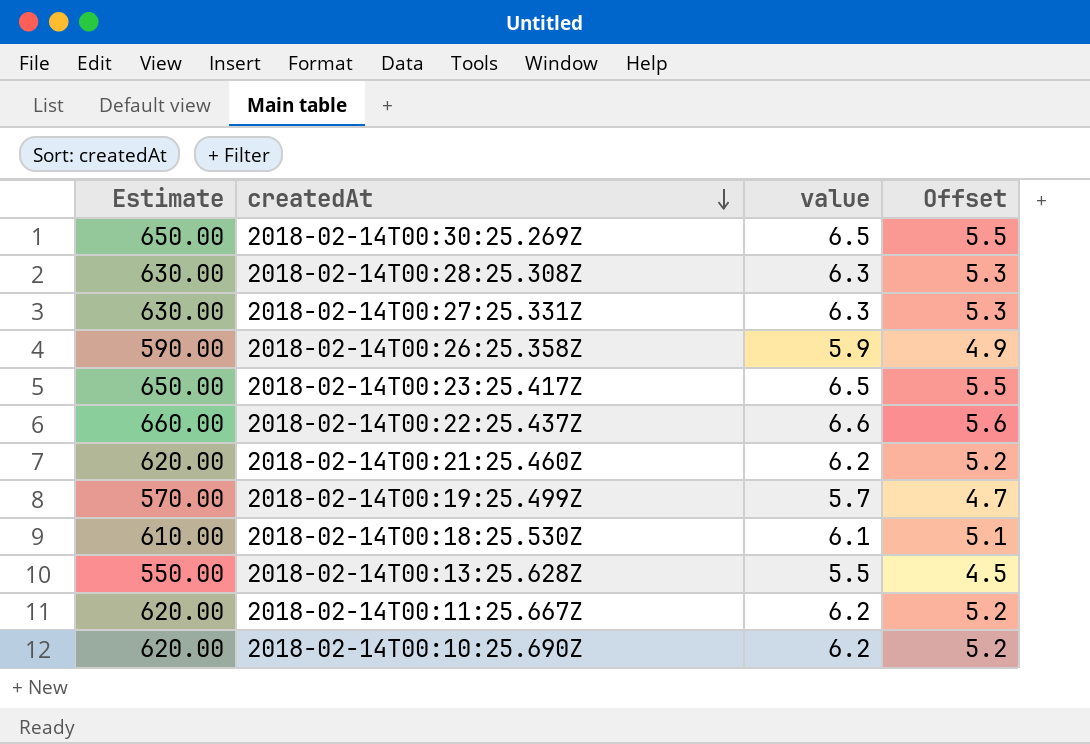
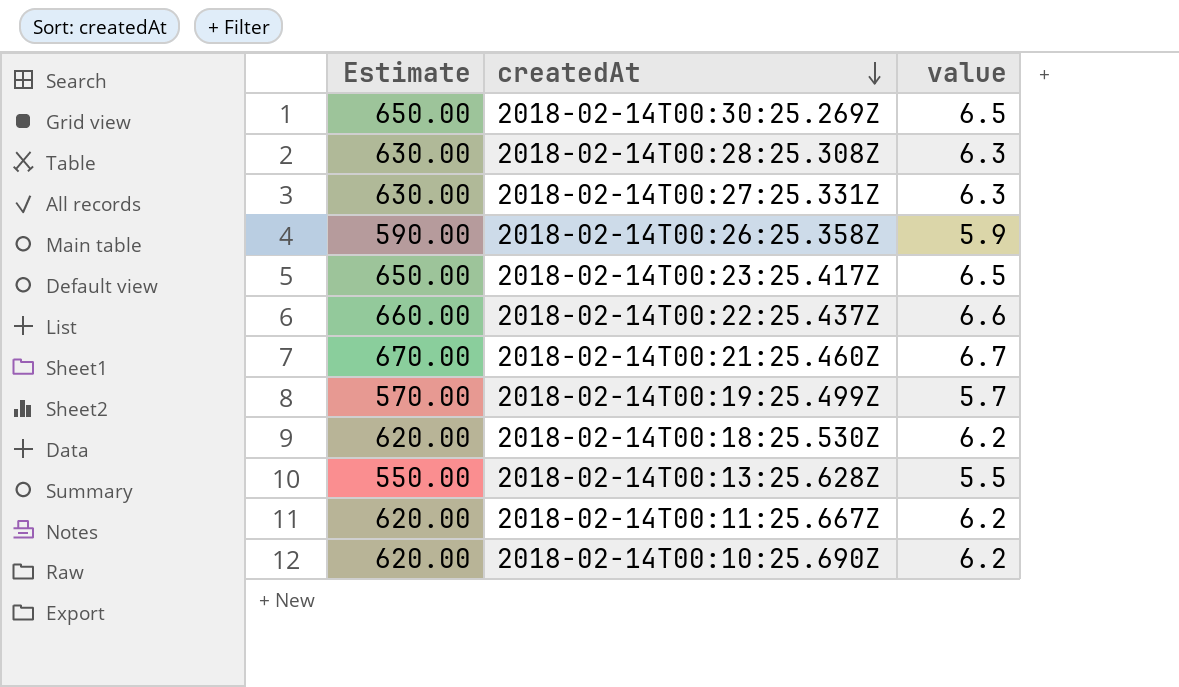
column Offset | formula: [value] - 1 -> none
2018-02-14T00:21:25.460Z | Estimate: 620.00 -> 670.00
2018-02-14T00:21:25.460Z | value: 6.2 -> 6.7
2018-02-14T00:18:25.530Z | Estimate: 610.00 -> 620.00
2018-02-14T00:18:25.530Z | value: 6.1 -> 6.2

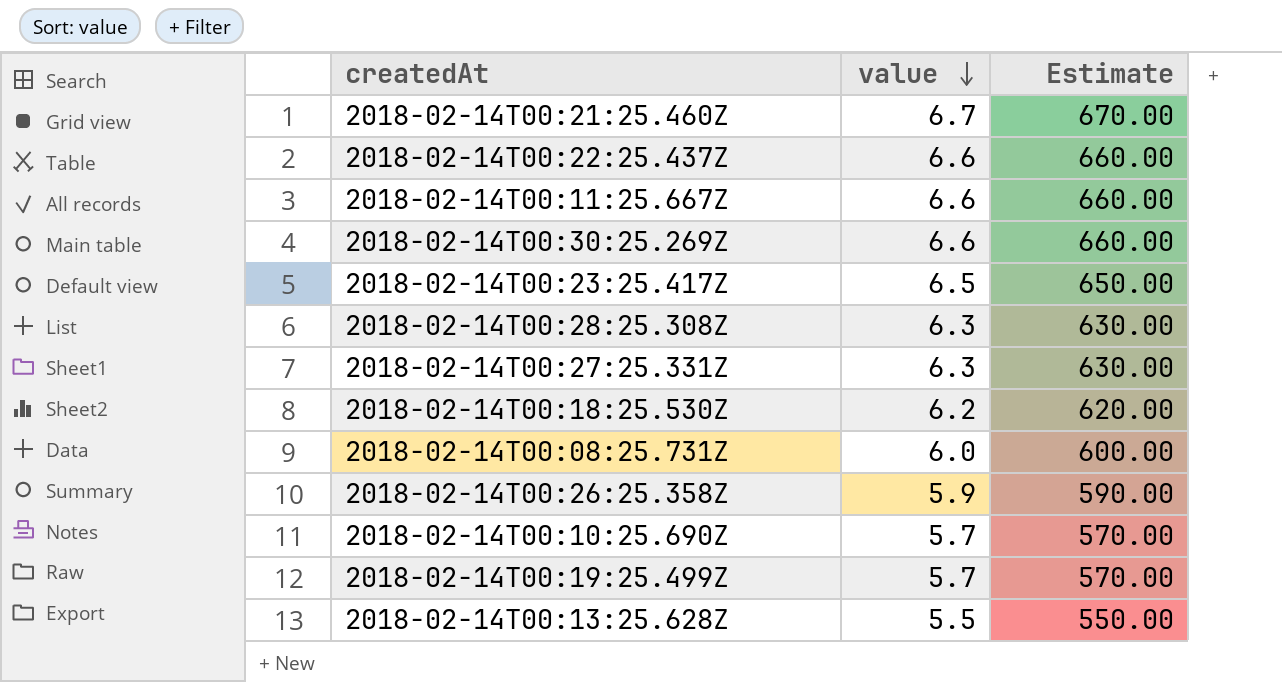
row order: createdAt descending -> value descending
column Estimate | position: 1 -> 3
2018-02-14T00:11:25.667Z | value: 6.2 -> 6.6
2018-02-14T00:11:25.667Z | Estimate: 620.00 -> 660.00
2018-02-14T00:30:25.269Z | value: 6.5 -> 6.6
2018-02-14T00:30:25.269Z | Estimate: 650.00 -> 660.00
row 2018-02-14T00:08:25.731Z: none -> 6.0 | 600.00
2018-02-14T00:10:25.690Z | value: 6.2 -> 5.7
2018-02-14T00:10:25.690Z | Estimate: 620.00 -> 570.00

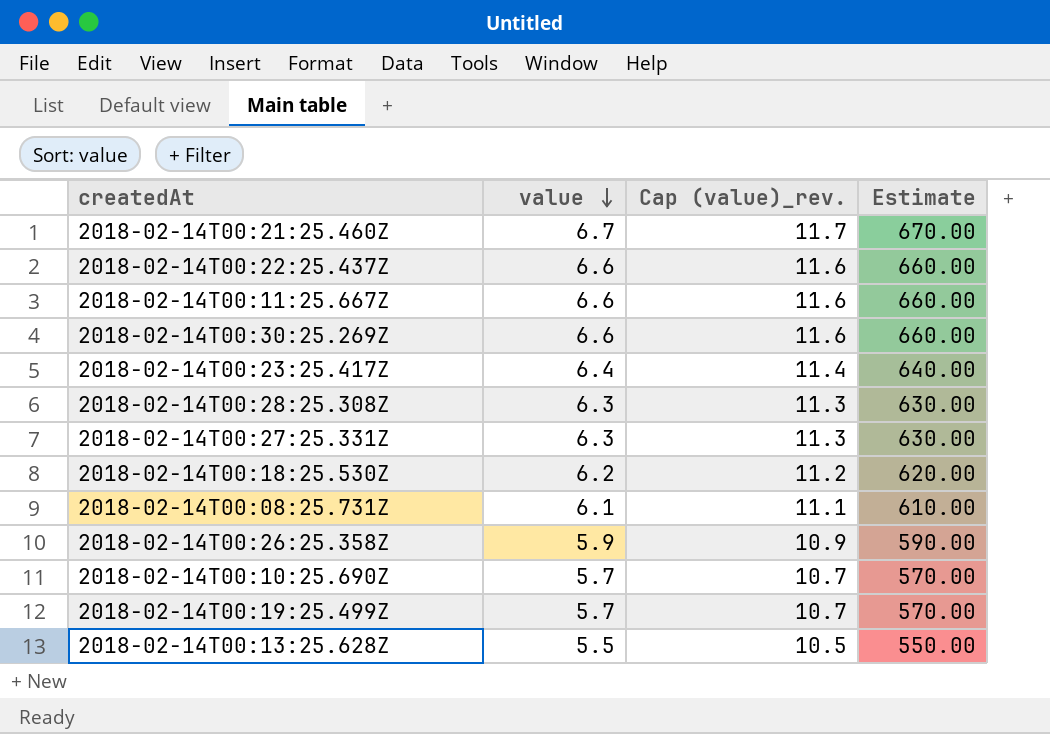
column Cap (value)_rev. | formula: none -> [value] + 5
2018-02-14T00:23:25.417Z | value: 6.5 -> 6.4
2018-02-14T00:23:25.417Z | Estimate: 650.00 -> 640.00
2018-02-14T00:08:25.731Z | value: 6.0 -> 6.1
2018-02-14T00:08:25.731Z | Estimate: 600.00 -> 610.00

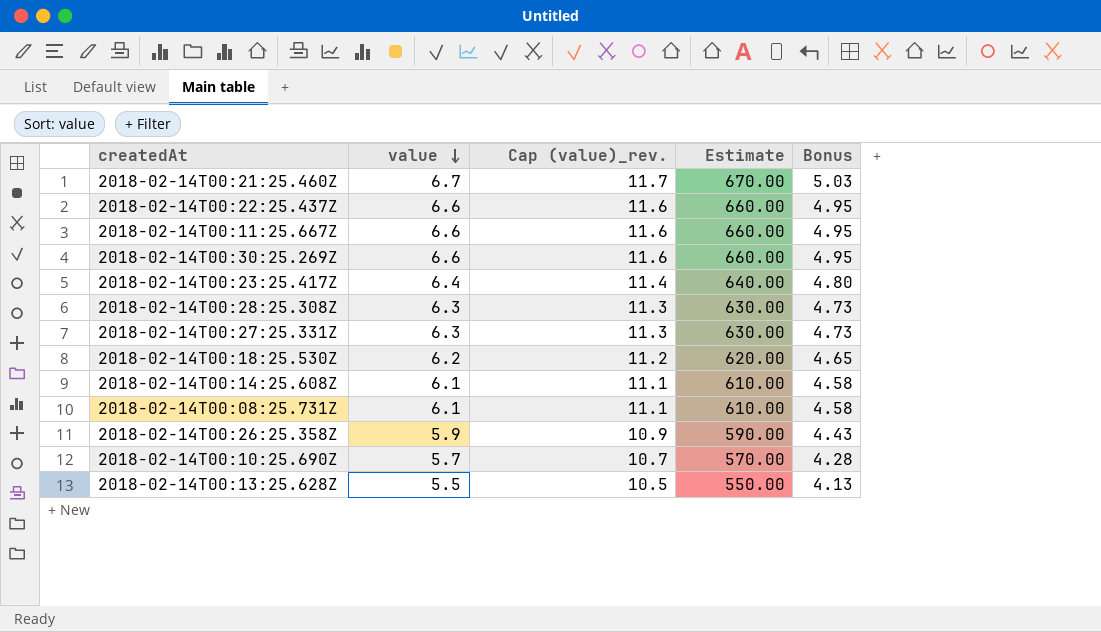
column Bonus | formula: none -> [value] * 0.75
row 2018-02-14T00:19:25.499Z: 5.7 | 10.7 | 570.00 -> none
row 2018-02-14T00:14:25.608Z: none -> 6.1 | 11.1 | 610.00 | 4.58

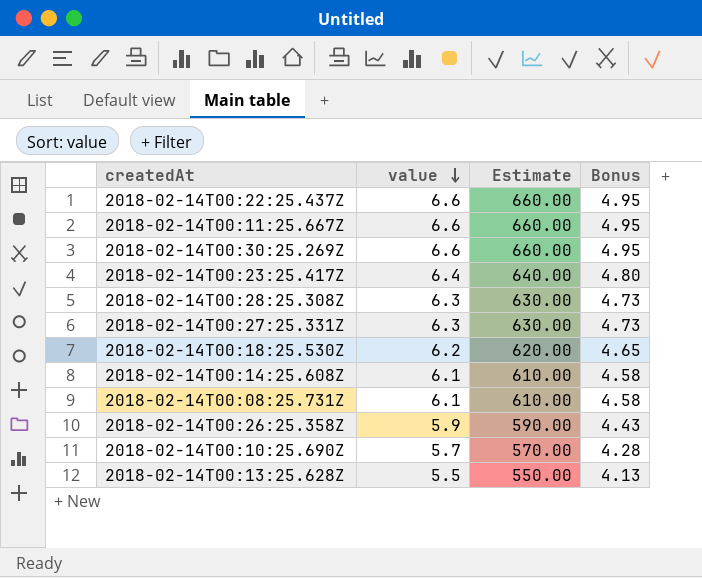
column Cap (value)_rev. | formula: [value] + 5 -> none
row 2018-02-14T00:21:25.460Z: 6.7 | 11.7 | 670.00 | 5.03 -> none

